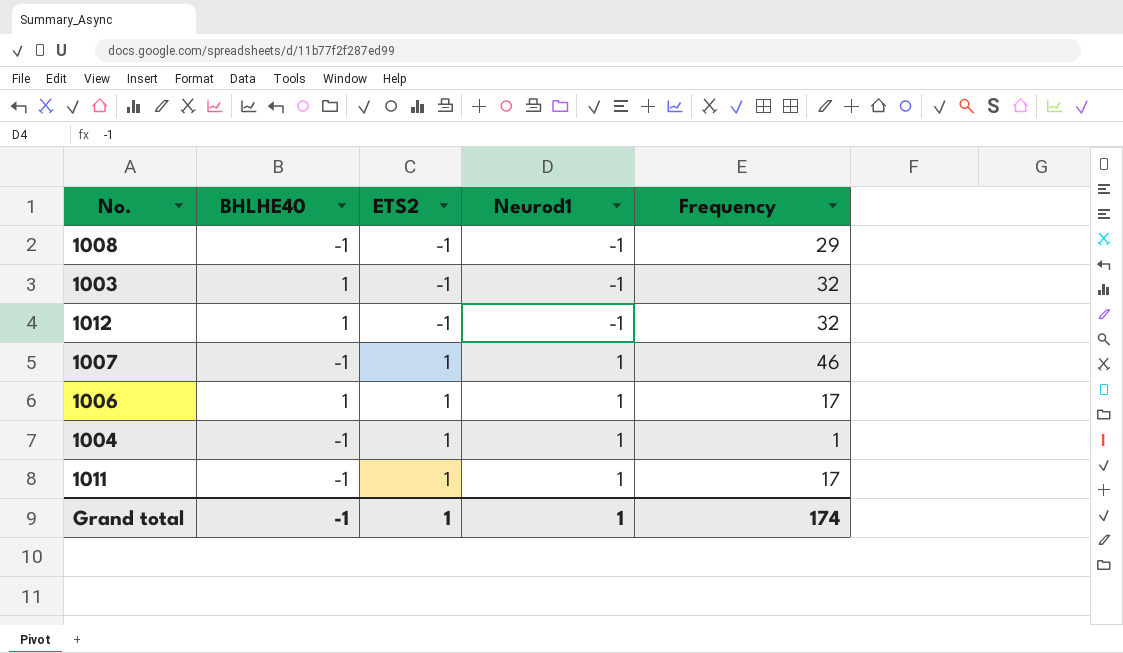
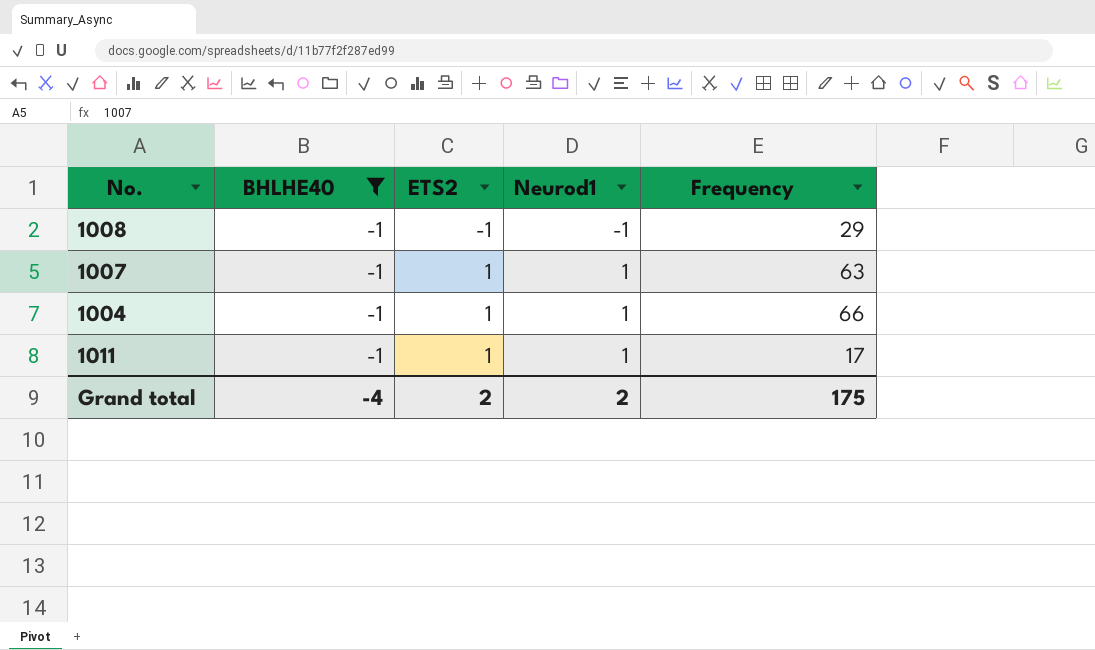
filter: none -> BHLHE40 = -1
1007 | Frequency: 46 -> 63
1004 | Frequency: 1 -> 66
Grand total | BHLHE40: -1 -> -4
Grand total | ETS2: 1 -> 2
Grand total | Neurod1: 1 -> 2
Grand total | Frequency: 174 -> 175

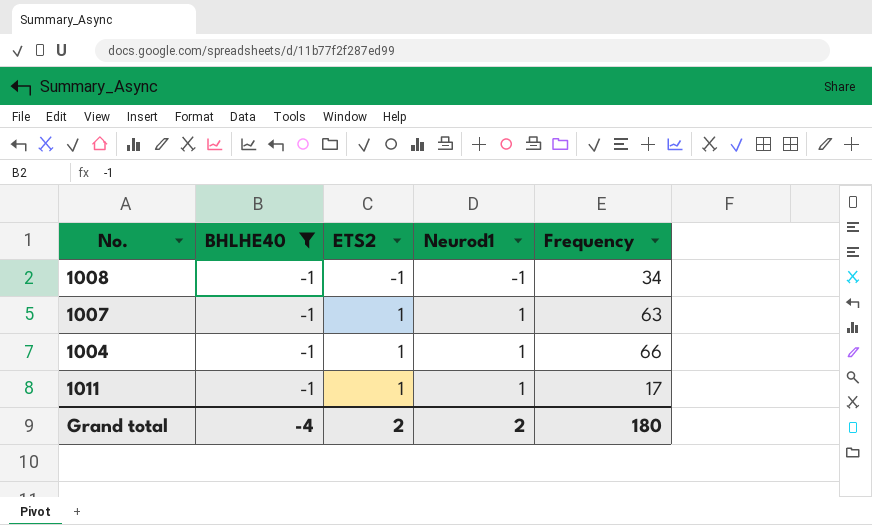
1008 | Frequency: 29 -> 34
Grand total | Frequency: 175 -> 180

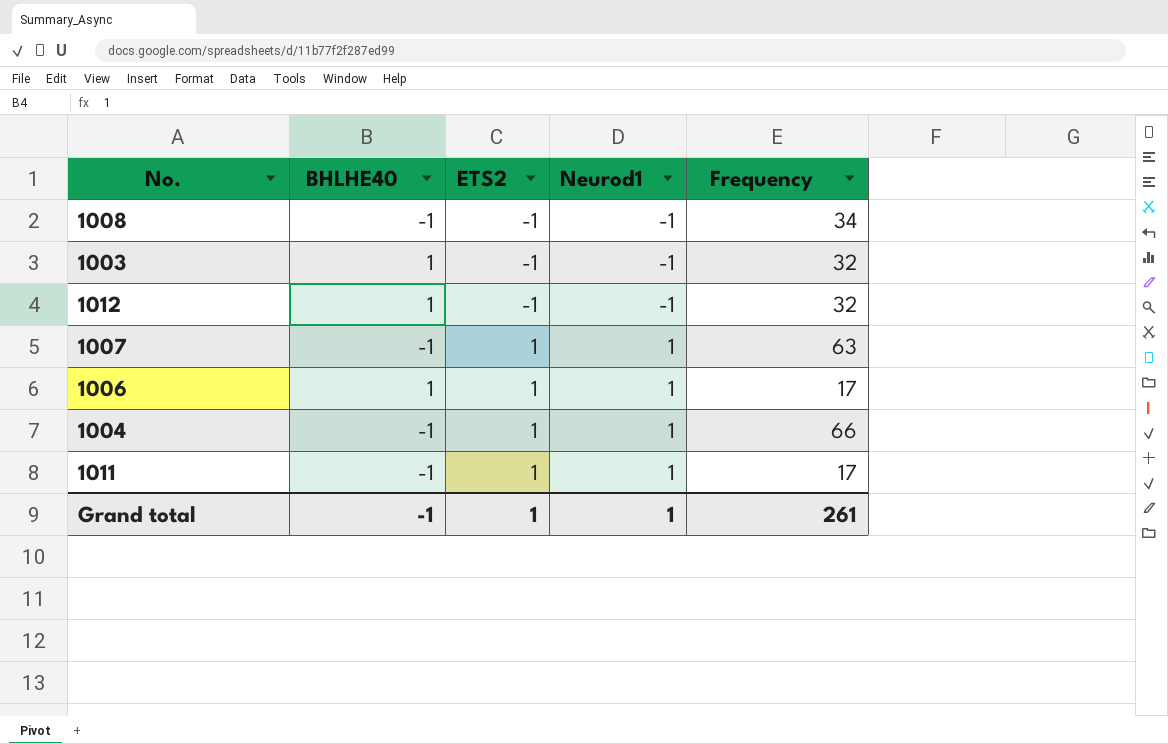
filter: BHLHE40 = -1 -> none
Grand total | BHLHE40: -4 -> -1
Grand total | ETS2: 2 -> 1
Grand total | Neurod1: 2 -> 1
Grand total | Frequency: 180 -> 261

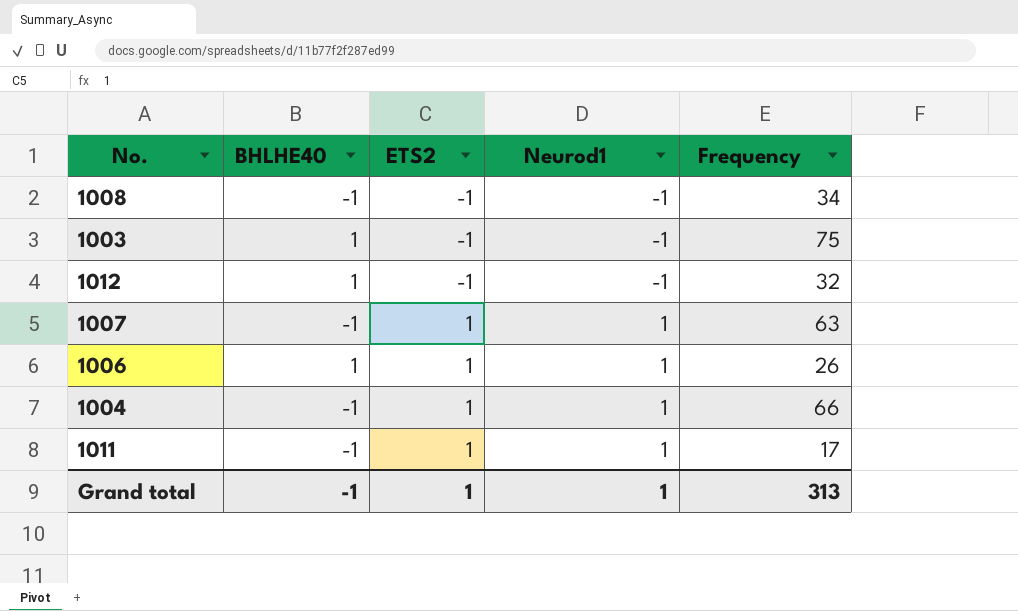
1003 | Frequency: 32 -> 75
1006 | Frequency: 17 -> 26
Grand total | Frequency: 261 -> 313

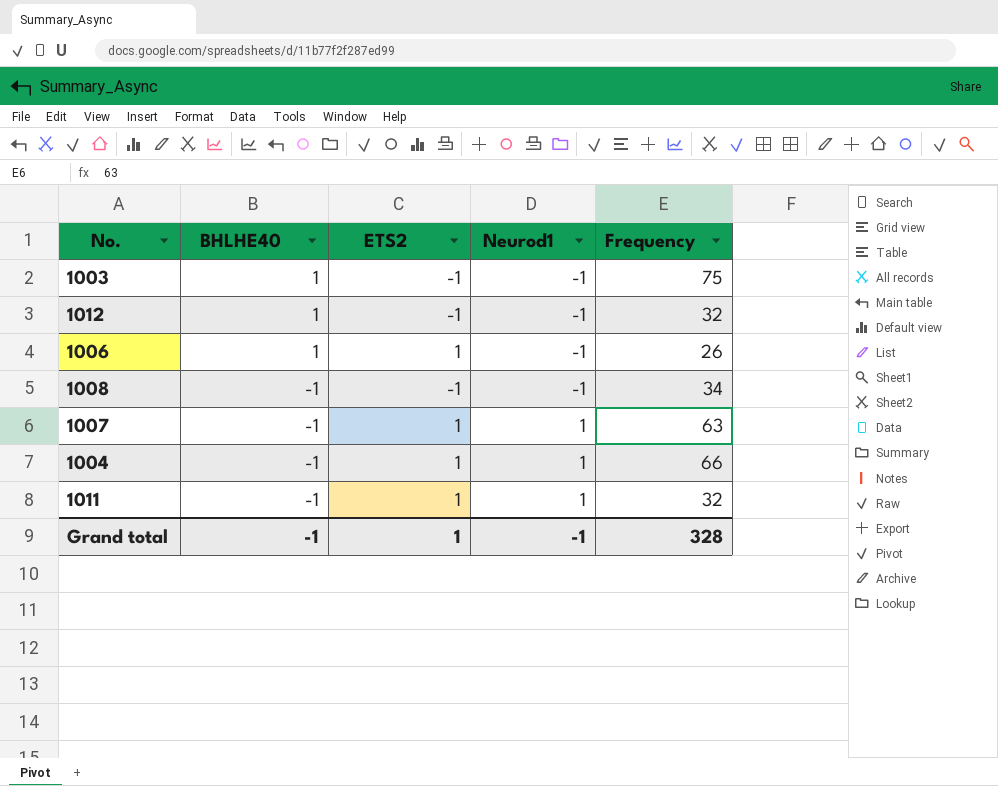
row order: ETS2 ascending -> BHLHE40 descending
1006 | Neurod1: 1 -> -1
1011 | Frequency: 17 -> 32
Grand total | Neurod1: 1 -> -1
Grand total | Frequency: 313 -> 328

